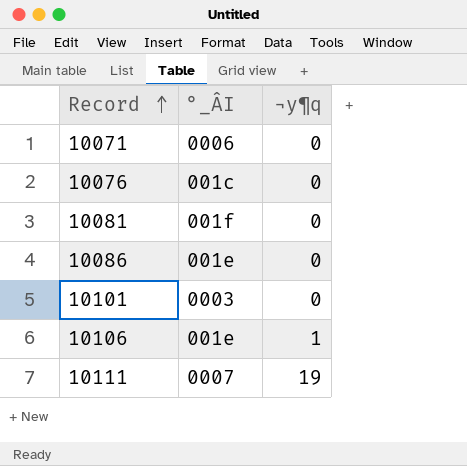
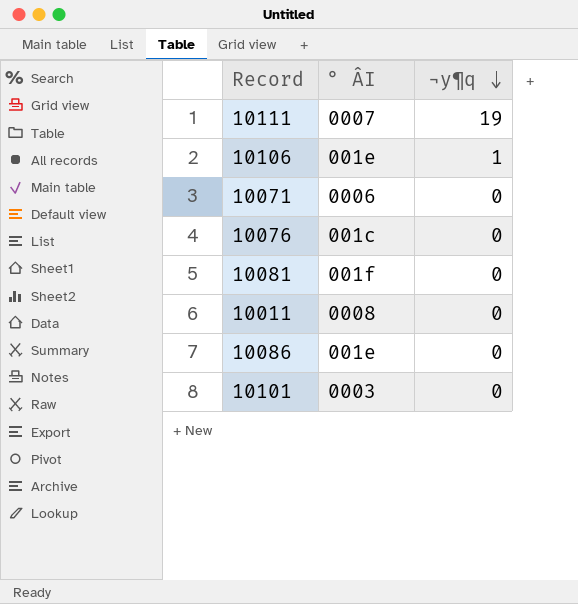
row order: Record ascending -> ¬y¶q descending
column name: °_ÂI -> ° ÂI
row 10011: none -> 0008 | 0

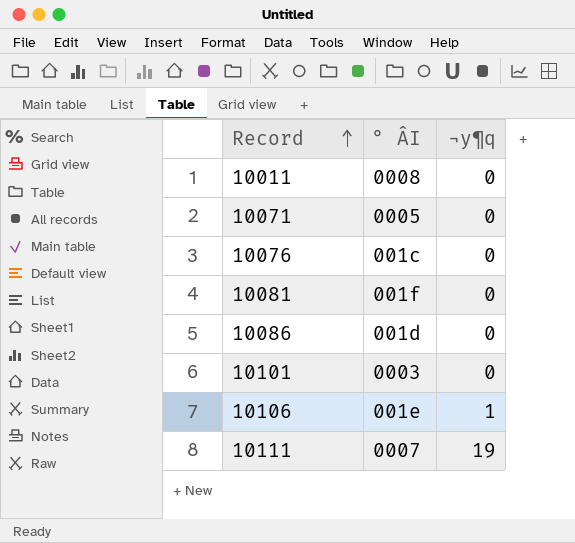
row order: ¬y¶q descending -> Record ascending
10071 | ° ÂI: 0006 -> 0005
10086 | ° ÂI: 001e -> 001d

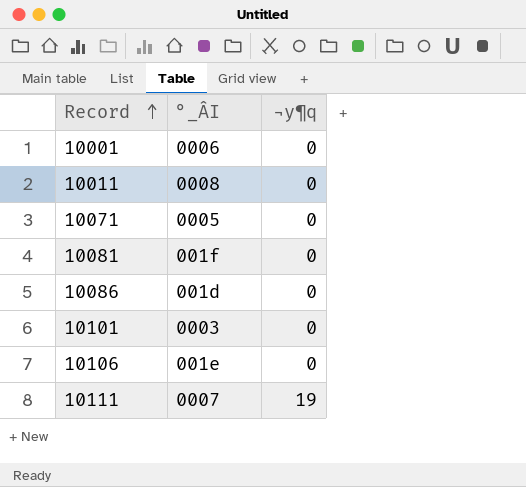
column name: ° ÂI -> °_ÂI
row 10076: 001c | 0 -> none
row 10001: none -> 0006 | 0
10106 | ¬y¶q: 1 -> 0

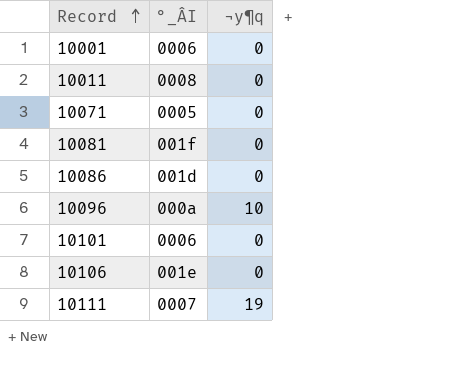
row 10096: none -> 000a | 10
10101 | °_ÂI: 0003 -> 0006

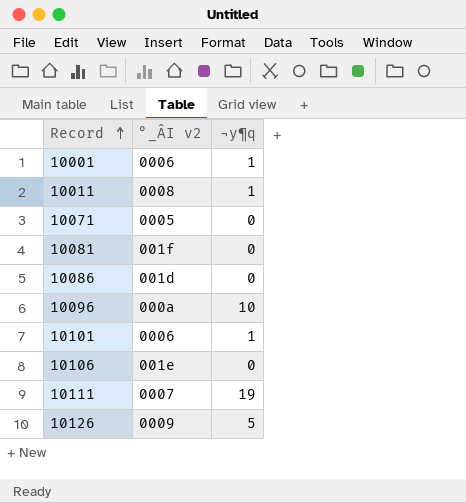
column name: °_ÂI -> °_ÂI v2
10001 | ¬y¶q: 0 -> 1
10011 | ¬y¶q: 0 -> 1
10101 | ¬y¶q: 0 -> 1
row 10126: none -> 0009 | 5

